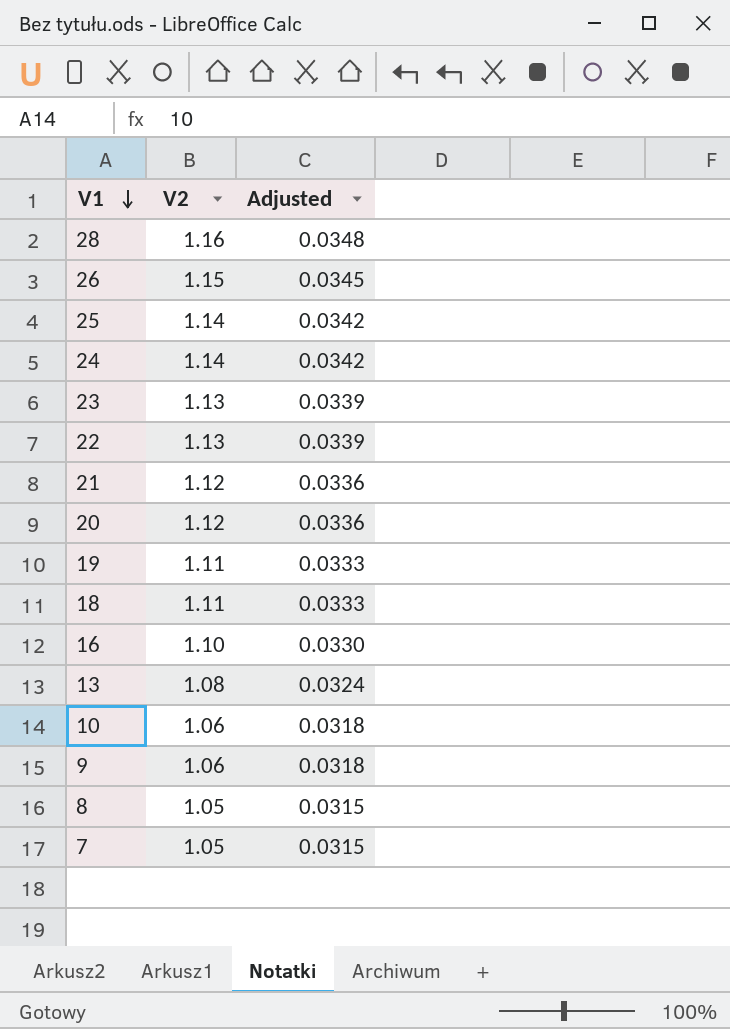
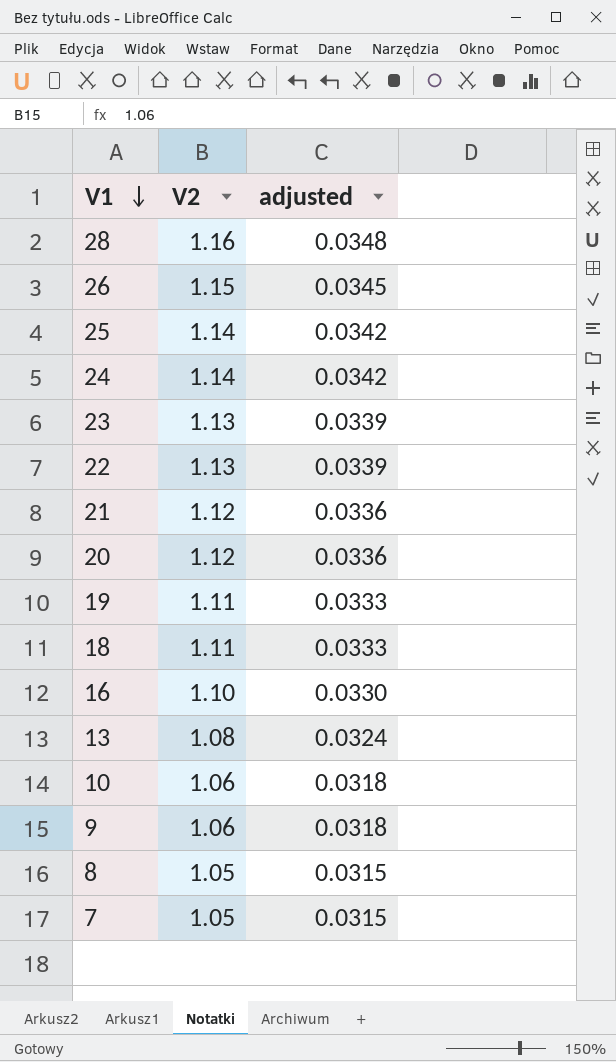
column name: Adjusted -> adjusted

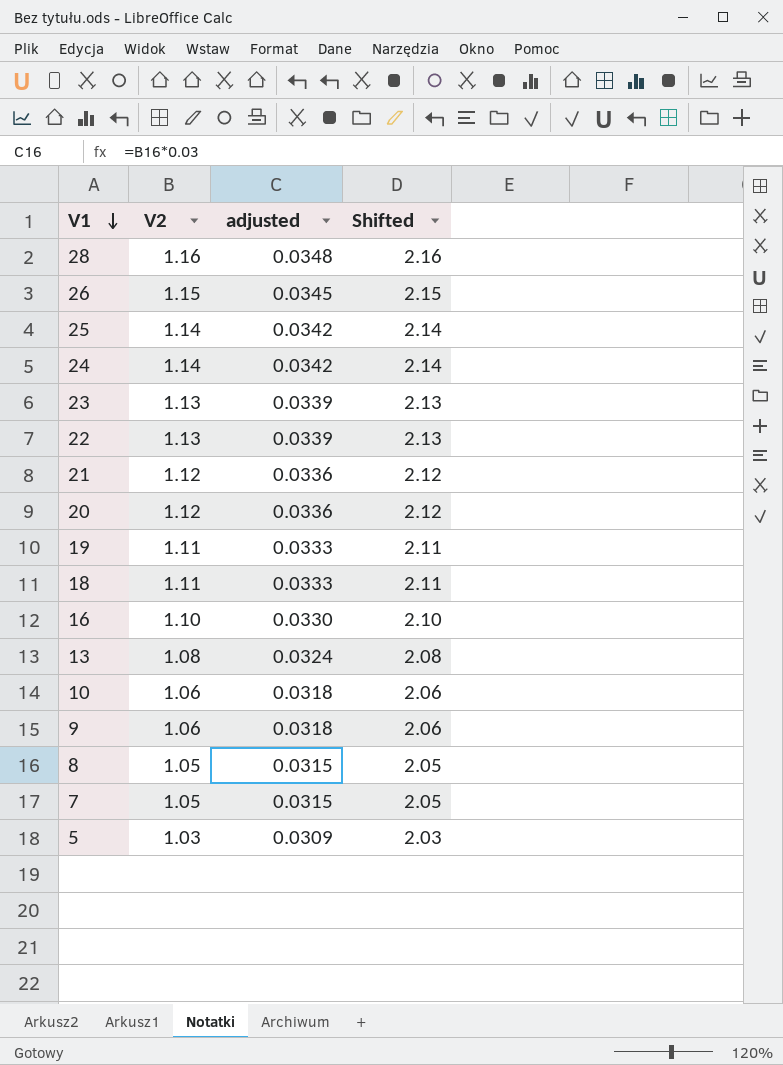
column Shifted | formula: none -> [V2] + 1
row 5: none -> 1.03 | 0.0309 | 2.03

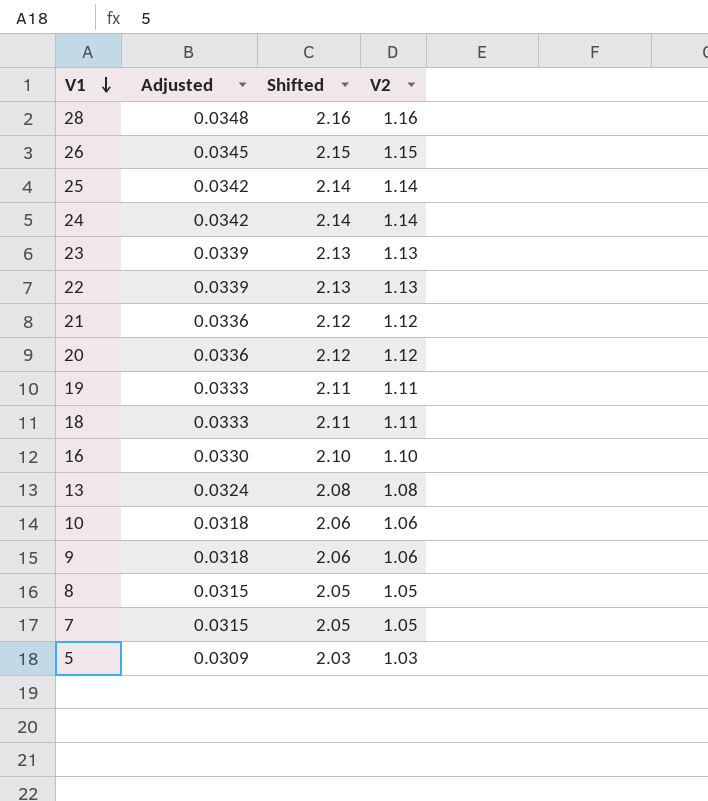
column name: adjusted -> Adjusted
column V2 | position: 2 -> 4

